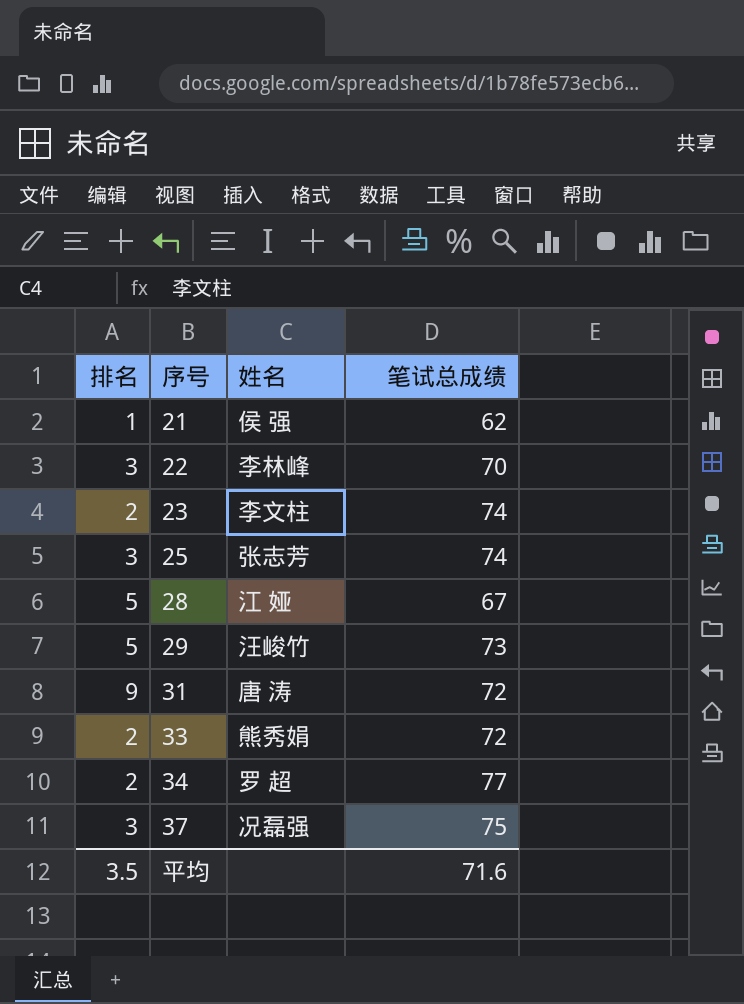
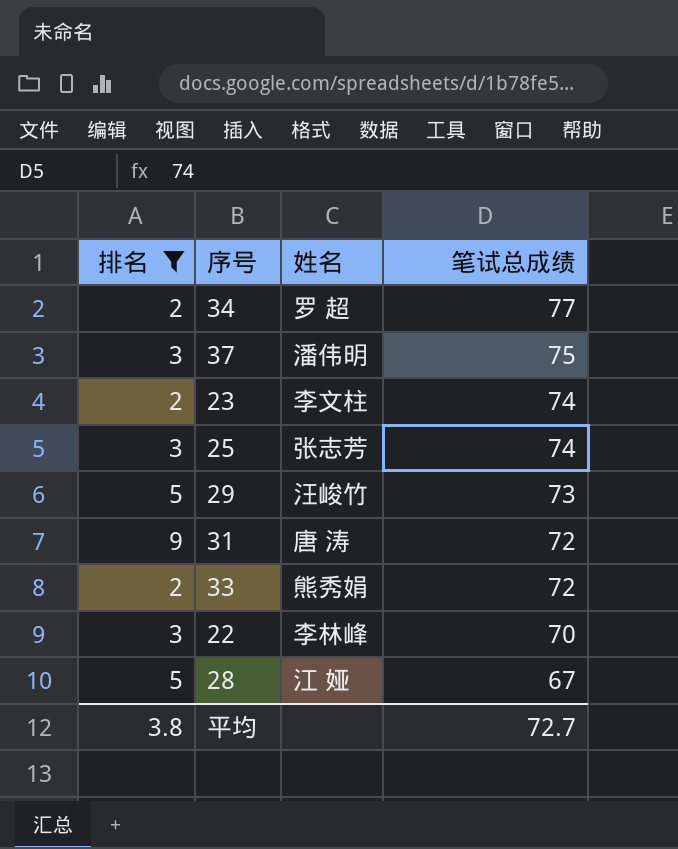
filter: none -> 排名 != 1
row order: 序号 ascending -> 笔试总成绩 descending
37 | 姓名: 况磊强 -> 潘伟明
平均 | 排名: 3.5 -> 3.8
平均 | 笔试总成绩: 71.6 -> 72.7

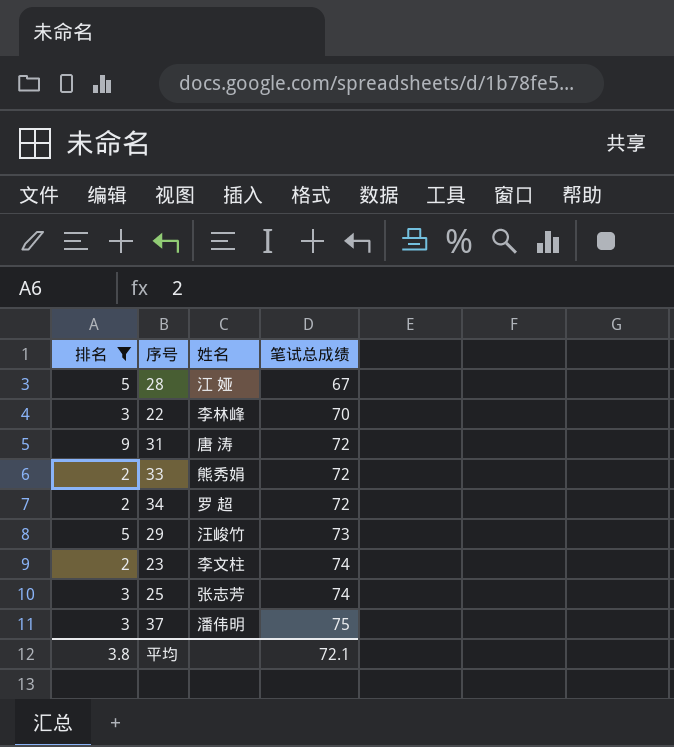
row order: 笔试总成绩 descending -> 笔试总成绩 ascending
34 | 笔试总成绩: 77 -> 72
平均 | 笔试总成绩: 72.7 -> 72.1

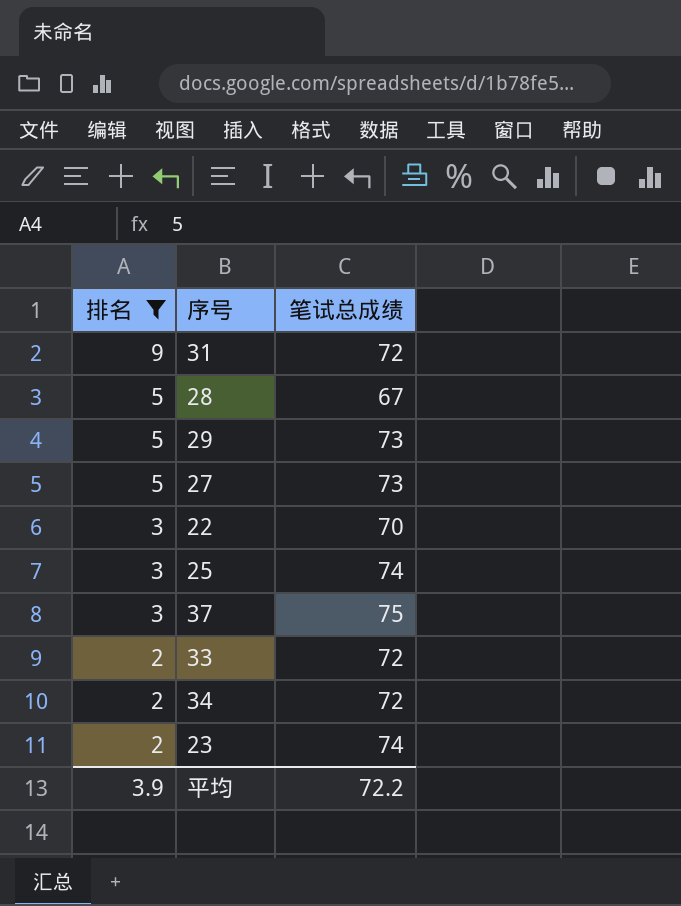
row order: 笔试总成绩 ascending -> 排名 descending
column 姓名 | position: 3 -> none
row 27: none -> 5 | 73
平均 | 排名: 3.8 -> 3.9
平均 | 笔试总成绩: 72.1 -> 72.2

